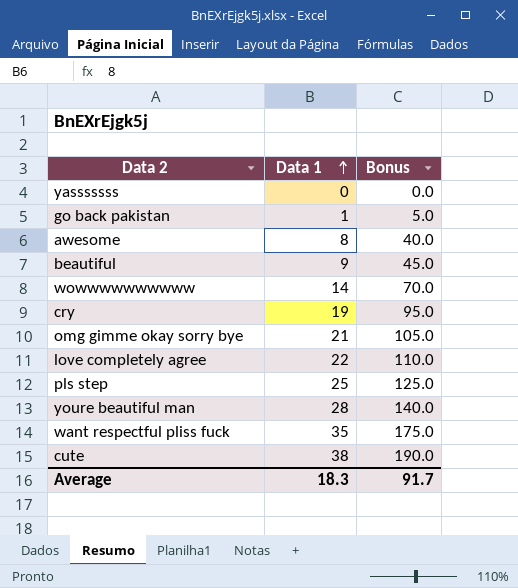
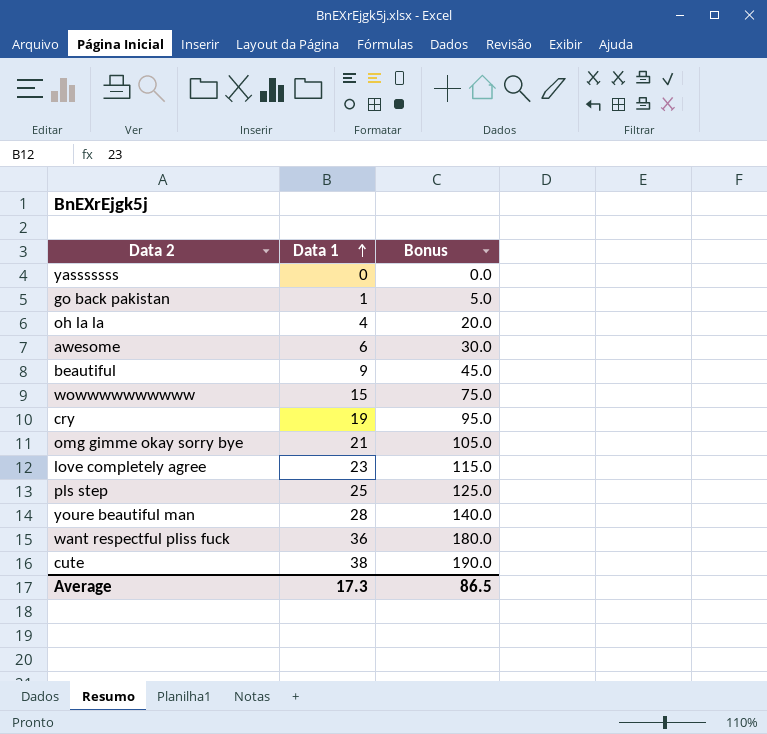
row oh la la: none -> 4 | 20.0
awesome | Data 1: 8 -> 6
awesome | Bonus: 40.0 -> 30.0
wowwwwwwwwww | Data 1: 14 -> 15
wowwwwwwwwww | Bonus: 70.0 -> 75.0
love completely agree | Data 1: 22 -> 23
love completely agree | Bonus: 110.0 -> 115.0
want respectful pliss fuck | Data 1: 35 -> 36
want respectful pliss fuck | Bonus: 175.0 -> 180.0
Average | Data 1: 18.3 -> 17.3
Average | Bonus: 91.7 -> 86.5

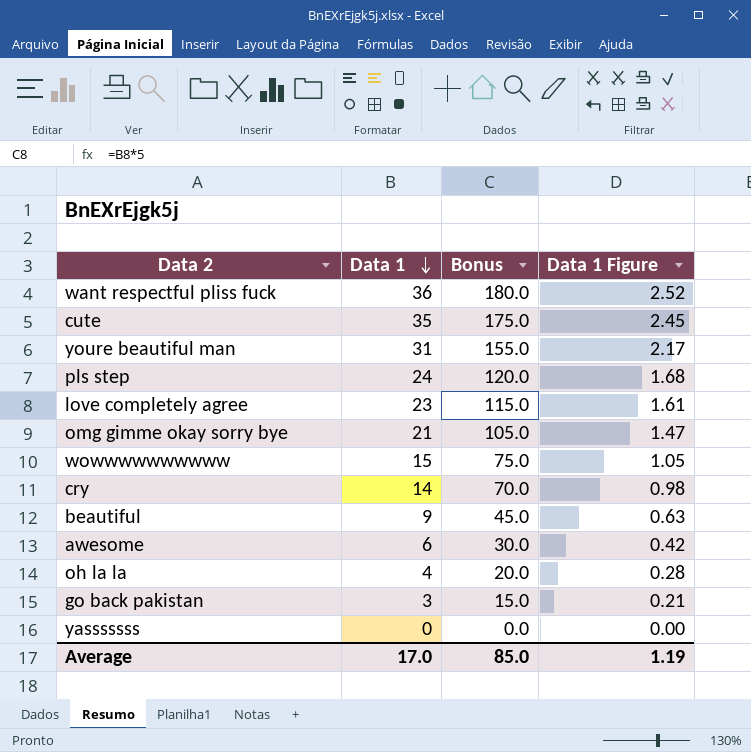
row order: Data 1 ascending -> Data 1 descending
column Data 1 Figure | formula: none -> [Data 1] * 0.07
cute | Data 1: 38 -> 35
cute | Bonus: 190.0 -> 175.0
youre beautiful man | Data 1: 28 -> 31
youre beautiful man | Bonus: 140.0 -> 155.0
pls step | Data 1: 25 -> 24
pls step | Bonus: 125.0 -> 120.0
cry | Data 1: 19 -> 14
cry | Bonus: 95.0 -> 70.0
go back pakistan | Data 1: 1 -> 3
go back pakistan | Bonus: 5.0 -> 15.0
Average | Data 1: 17.3 -> 17.0
Average | Bonus: 86.5 -> 85.0

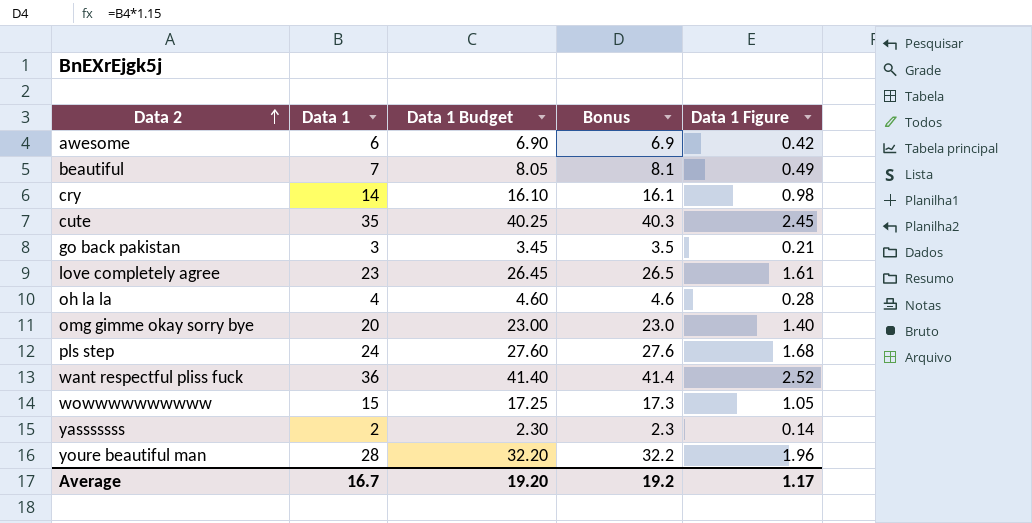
row order: Data 1 descending -> Data 2 ascending
column Data 1 Budget | formula: none -> [Data 1] * 1.15
column Bonus | formula: [Data 1] * 5 -> [Data 1] * 1.15
beautiful | Data 1: 9 -> 7
beautiful | Data 1 Figure: 0.63 -> 0.49
omg gimme okay sorry bye | Data 1: 21 -> 20
omg gimme okay sorry bye | Data 1 Figure: 1.47 -> 1.40
yasssssss | Data 1: 0 -> 2
yasssssss | Data 1 Figure: 0.00 -> 0.14
youre beautiful man | Data 1: 31 -> 28
youre beautiful man | Data 1 Figure: 2.17 -> 1.96
Average | Data 1: 17.0 -> 16.7
Average | Bonus: 85.0 -> 19.2
Average | Data 1 Figure: 1.19 -> 1.17

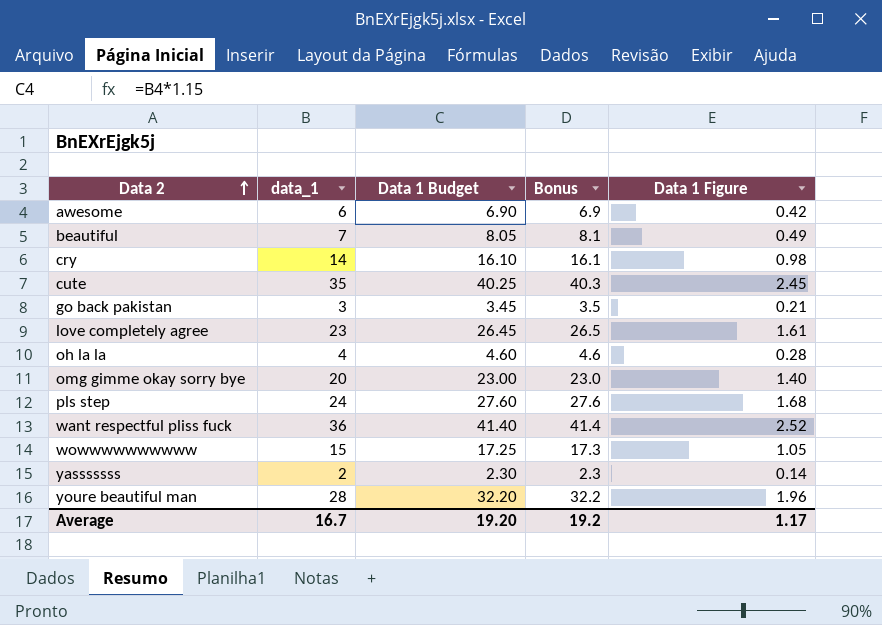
column name: Data 1 -> data_1

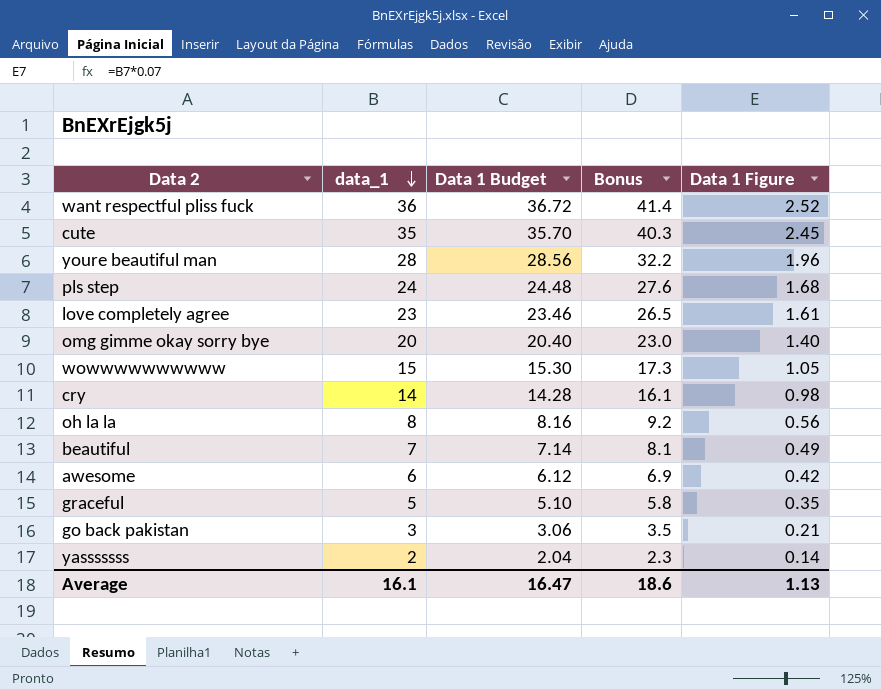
row order: Data 2 ascending -> data_1 descending
column Data 1 Budget | formula: [data_1] * 1.15 -> [data_1] * 1.02
oh la la | data_1: 4 -> 8
oh la la | Bonus: 4.6 -> 9.2
oh la la | Data 1 Figure: 0.28 -> 0.56
row graceful: none -> 5 | 5.10 | 5.8 | 0.35
Average | data_1: 16.7 -> 16.1
Average | Data 1 Budget: 19.20 -> 16.47
Average | Bonus: 19.2 -> 18.6
Average | Data 1 Figure: 1.17 -> 1.13

